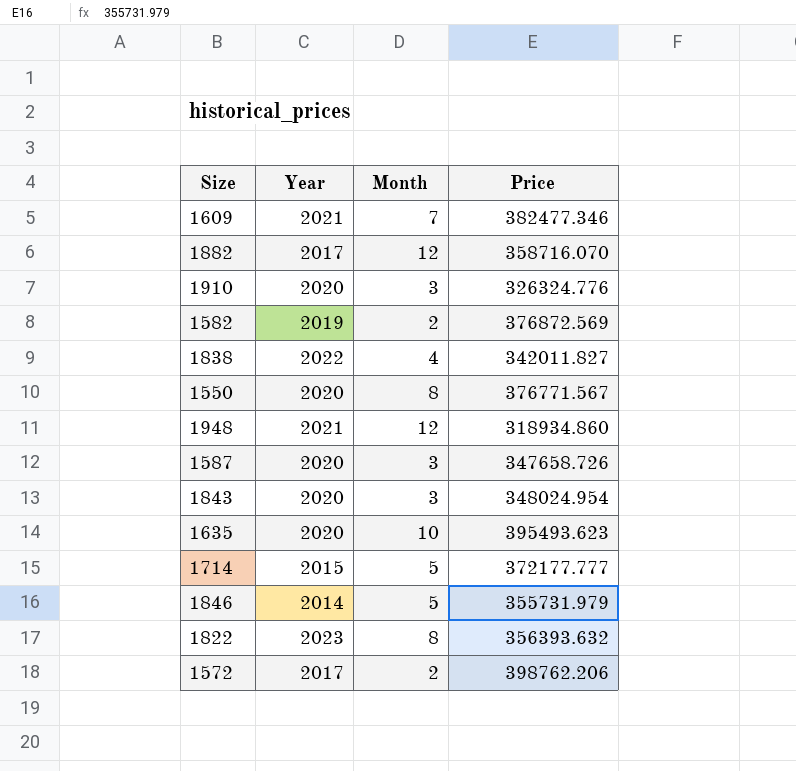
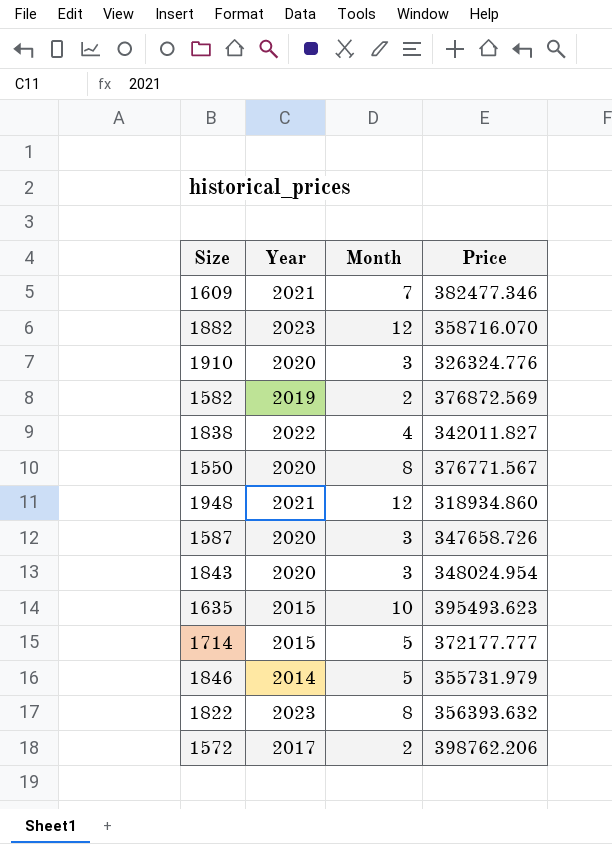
1882 | Year: 2017 -> 2023
1635 | Year: 2020 -> 2015

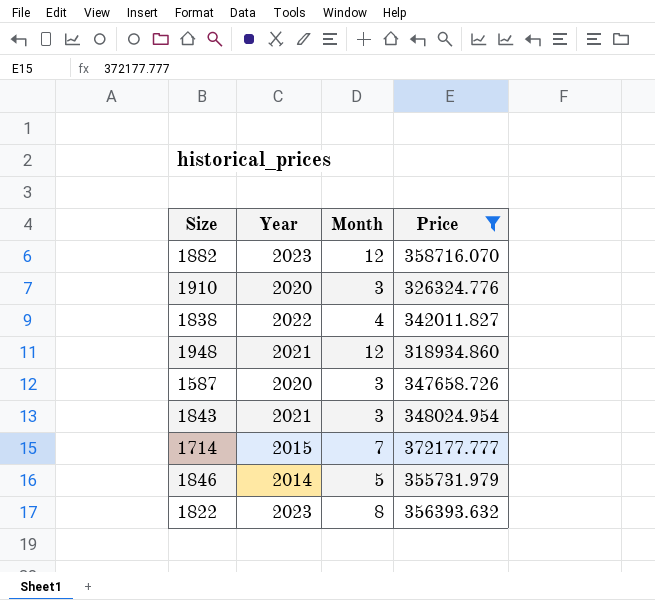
filter: none -> Price <= 372177.777
1843 | Year: 2020 -> 2021
1714 | Month: 5 -> 7

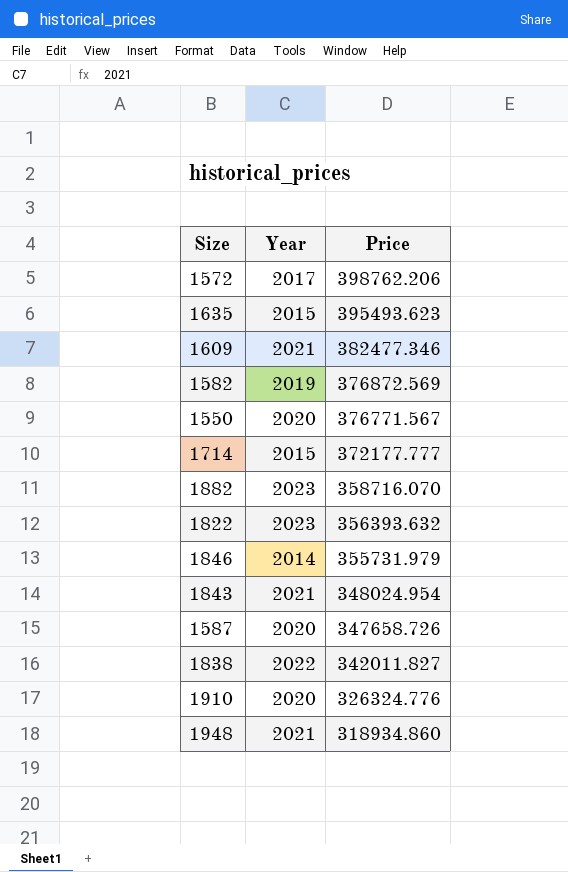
filter: Price <= 372177.777 -> none
row order: none -> Price descending
column Month | position: 3 -> none

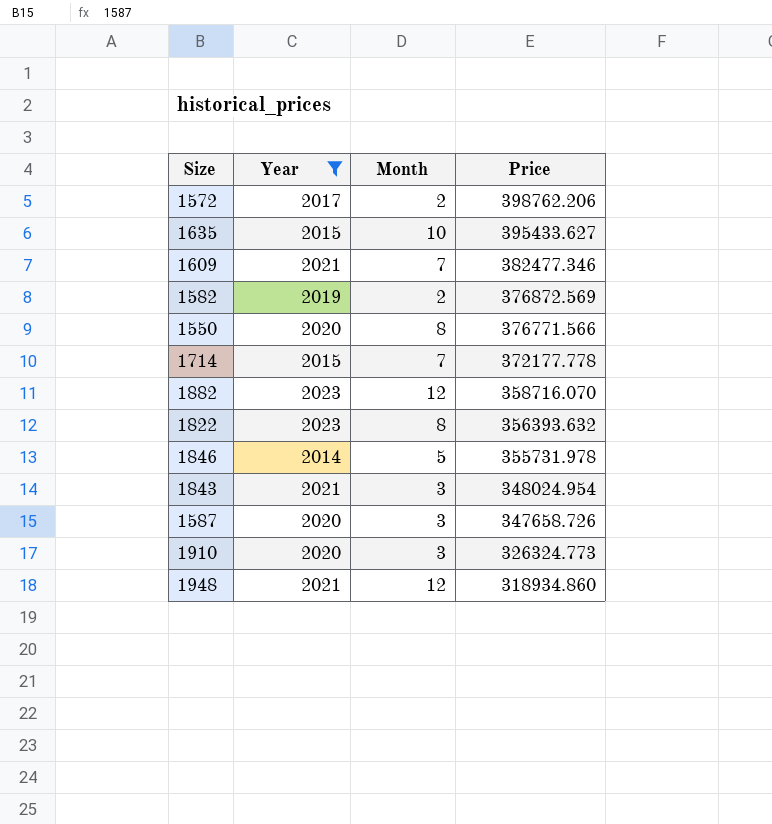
filter: none -> Year != 2022
column Month | position: none -> 3
1635 | Price: 395493.623 -> 395433.627
1550 | Price: 376771.567 -> 376771.566
1714 | Price: 372177.777 -> 372177.778
1846 | Price: 355731.979 -> 355731.978
1910 | Price: 326324.776 -> 326324.773

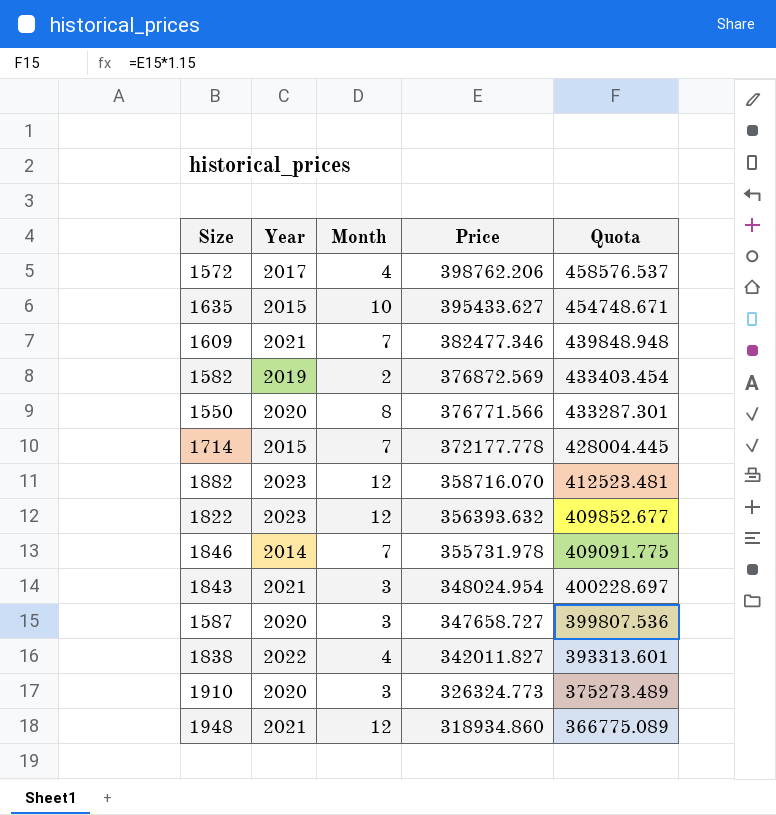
filter: Year != 2022 -> none
column Quota | formula: none -> [Price] * 1.15
1572 | Month: 2 -> 4
1822 | Month: 8 -> 12
1846 | Month: 5 -> 7
1587 | Price: 347658.726 -> 347658.727

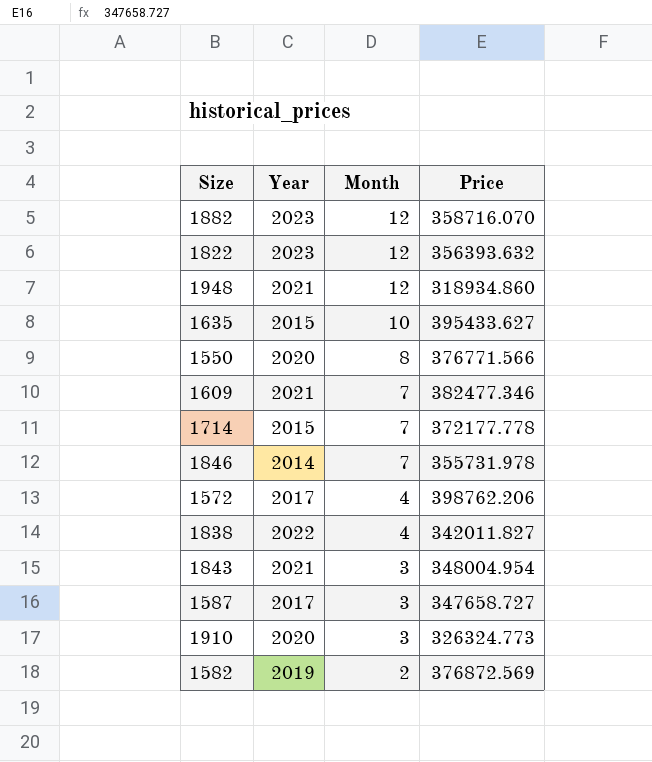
row order: Price descending -> Month descending
column Quota | formula: [Price] * 1.15 -> none
1843 | Price: 348024.954 -> 348004.954
1587 | Year: 2020 -> 2017

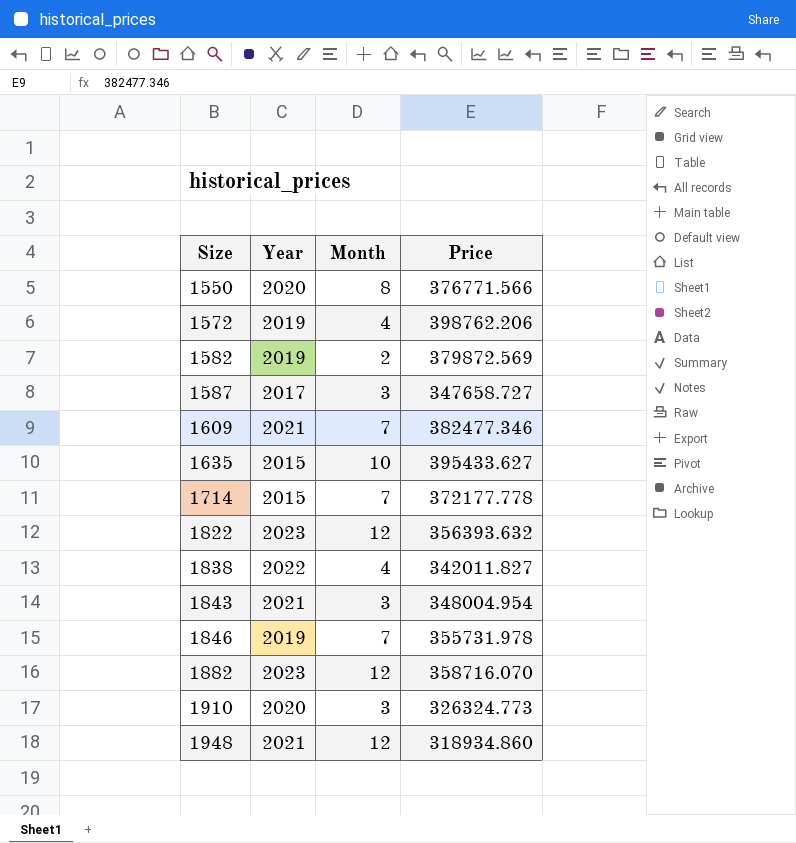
row order: Month descending -> Size ascending
1572 | Year: 2017 -> 2019
1582 | Price: 376872.569 -> 379872.569
1846 | Year: 2014 -> 2019

